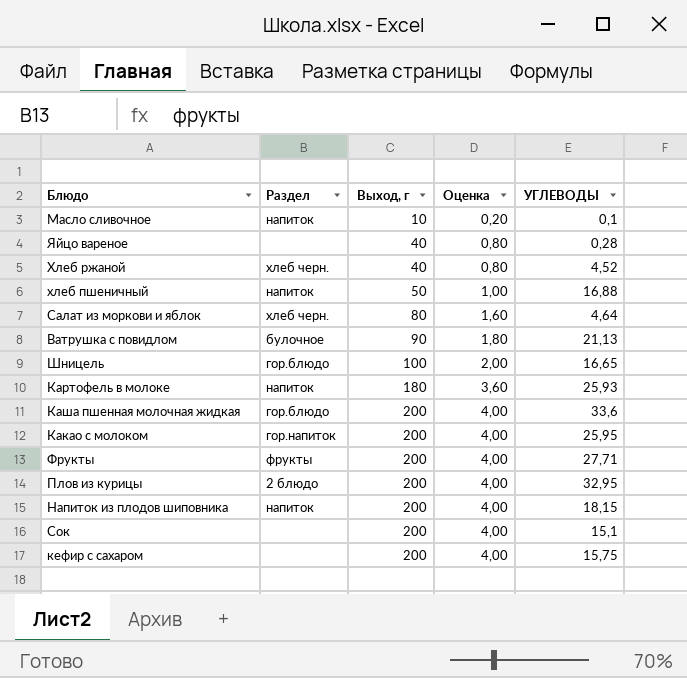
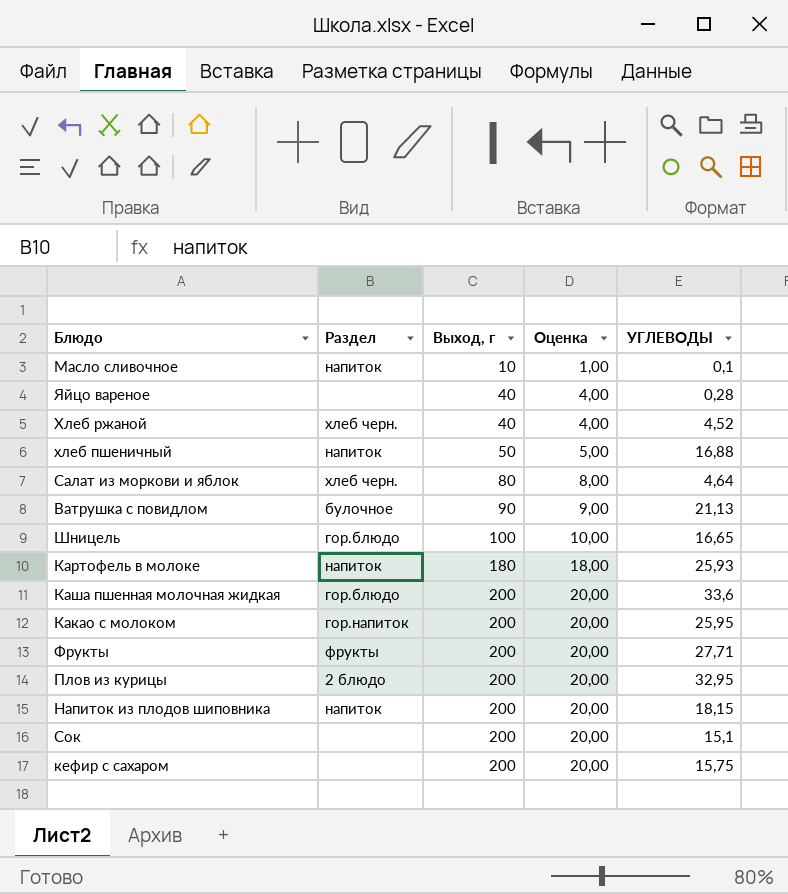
column Оценка | formula: [Выход, г] * 0,02 -> [Выход, г] * 0,1

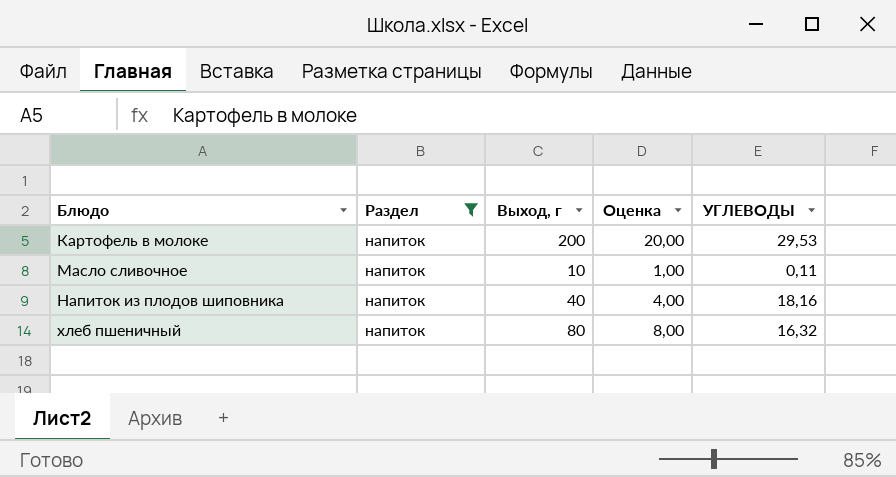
filter: none -> Раздел = напиток
row order: Выход, г ascending -> Блюдо ascending
Картофель в молоке | Выход, г: 180 -> 200
Картофель в молоке | Оценка: 18,00 -> 20,00
Картофель в молоке | УГЛЕВОДЫ: 25,93 -> 29,53
Масло сливочное | УГЛЕВОДЫ: 0,1 -> 0,11
Напиток из плодов шиповника | Выход, г: 200 -> 40
Напиток из плодов шиповника | Оценка: 20,00 -> 4,00
Напиток из плодов шиповника | УГЛЕВОДЫ: 18,15 -> 18,16
хлеб пшеничный | Выход, г: 50 -> 80
хлеб пшеничный | Оценка: 5,00 -> 8,00
хлеб пшеничный | УГЛЕВОДЫ: 16,88 -> 16,32

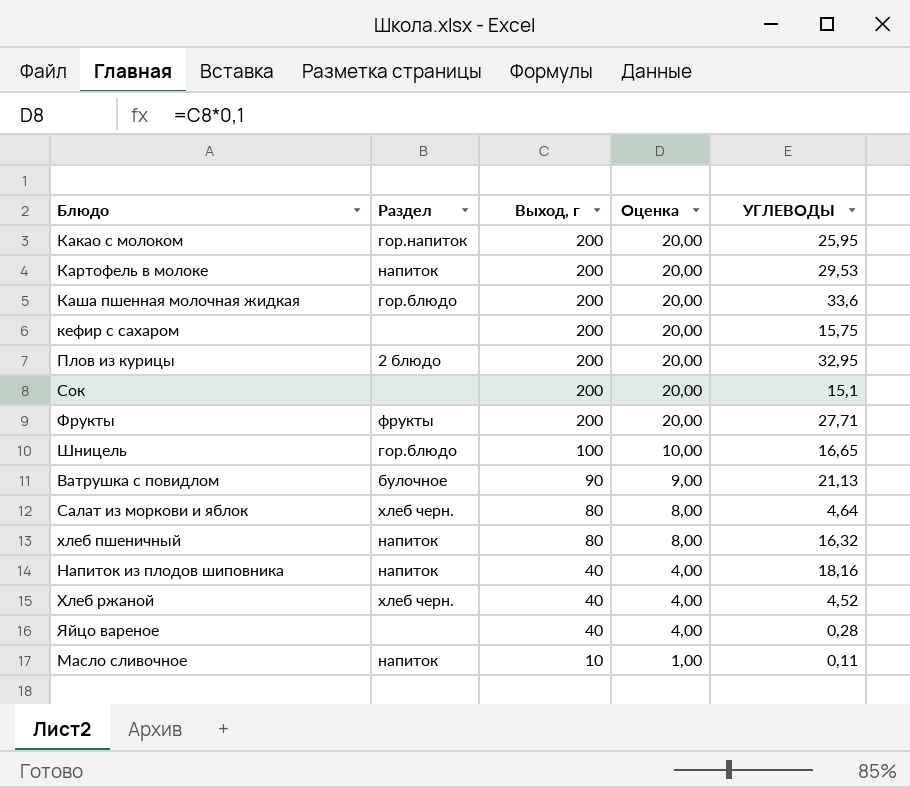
filter: Раздел = напиток -> none
row order: Блюдо ascending -> Выход, г descending

